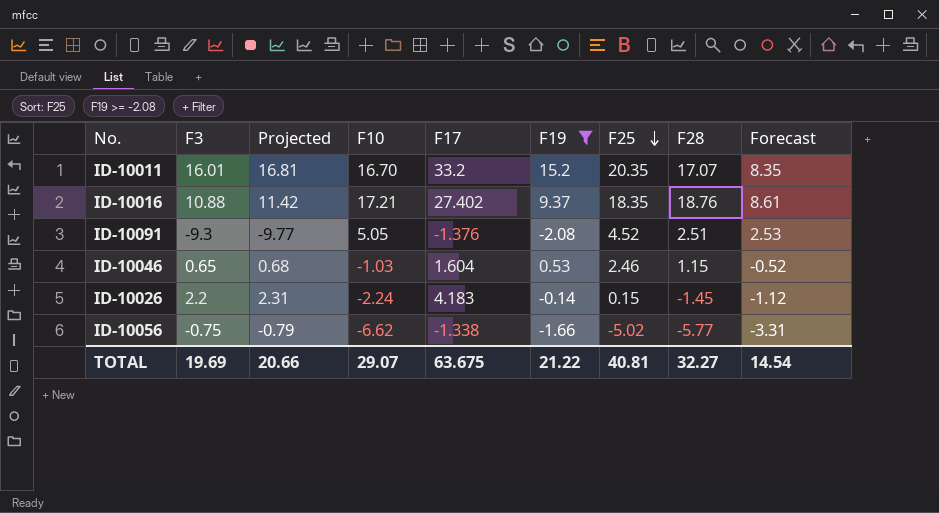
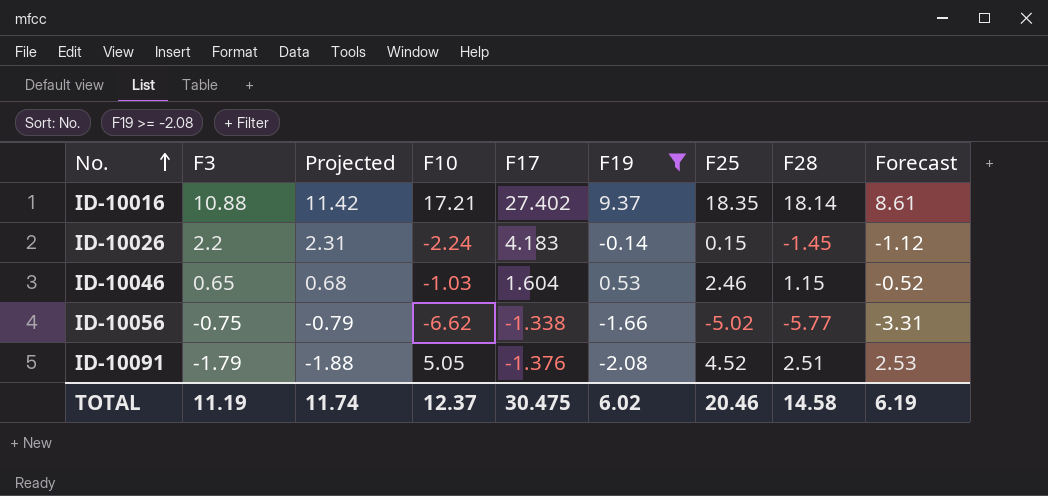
row order: F25 descending -> No. ascending
row ID-10011: 16.01 | 16.81 | 16.70 | 33.2 | 15.2 | 20.35 | 17.07 | 8.35 -> none
ID-10016 | F28: 18.76 -> 18.14
ID-10091 | F3: -9.3 -> -1.79
ID-10091 | Projected: -9.77 -> -1.88
TOTAL | F3: 19.69 -> 11.19
TOTAL | Projected: 20.66 -> 11.74
TOTAL | F10: 29.07 -> 12.37
TOTAL | F17: 63.675 -> 30.475
TOTAL | F19: 21.22 -> 6.02
TOTAL | F25: 40.81 -> 20.46
TOTAL | F28: 32.27 -> 14.58
TOTAL | Forecast: 14.54 -> 6.19

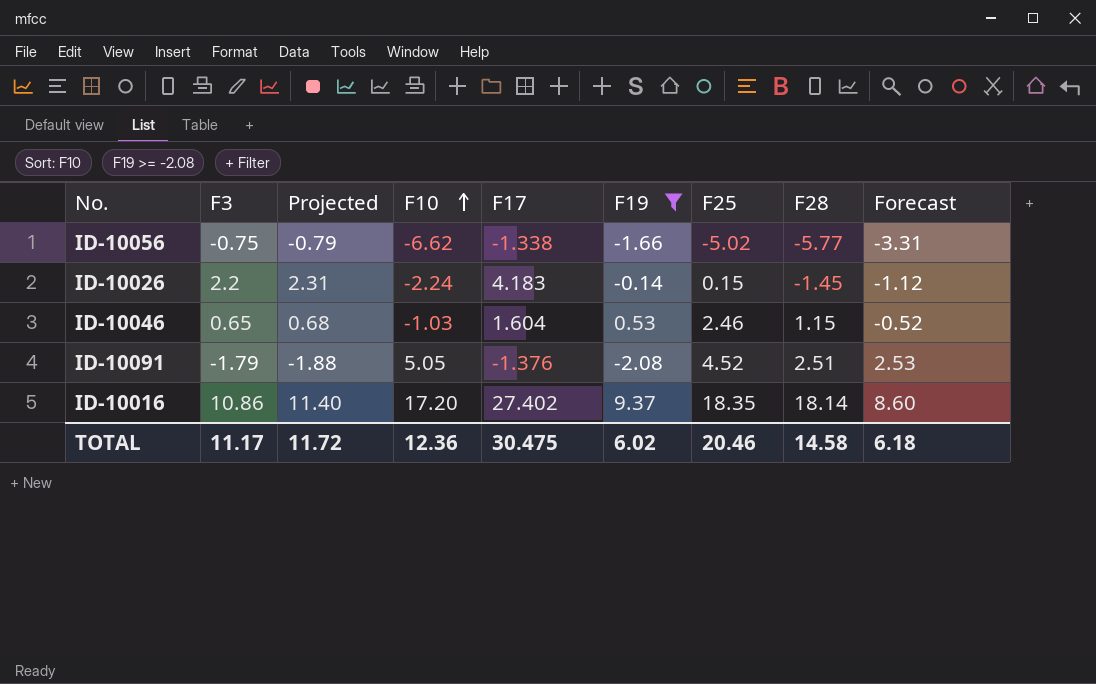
row order: No. ascending -> F10 ascending
ID-10016 | F3: 10.88 -> 10.86
ID-10016 | Projected: 11.42 -> 11.40
ID-10016 | F10: 17.21 -> 17.20
ID-10016 | Forecast: 8.61 -> 8.60
TOTAL | F3: 11.19 -> 11.17
TOTAL | Projected: 11.74 -> 11.72
TOTAL | F10: 12.37 -> 12.36
TOTAL | Forecast: 6.19 -> 6.18

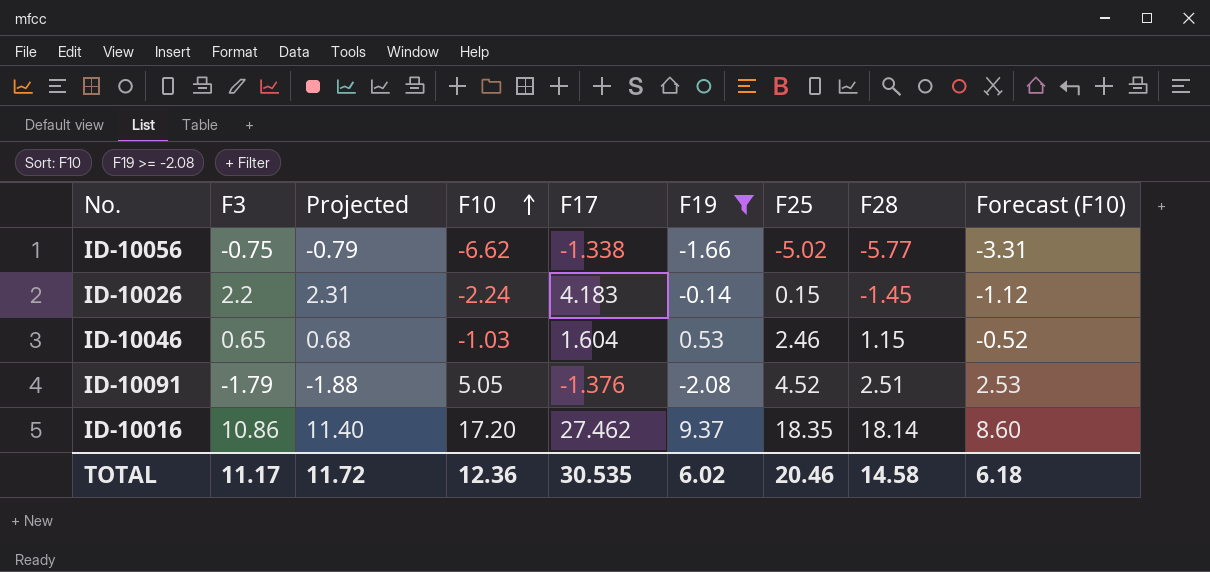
column name: Forecast -> Forecast (F10)
ID-10016 | F17: 27.402 -> 27.462
TOTAL | F17: 30.475 -> 30.535

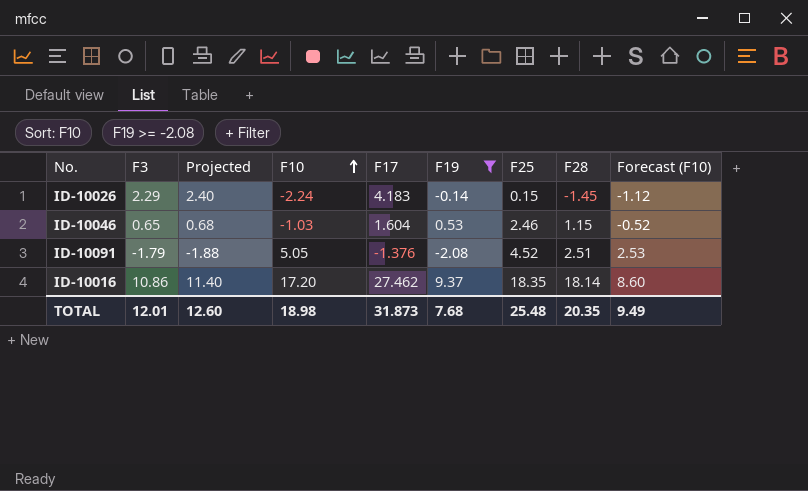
row ID-10056: -0.75 | -0.79 | -6.62 | -1.338 | -1.66 | -5.02 | -5.77 | -3.31 -> none
ID-10026 | F3: 2.2 -> 2.29
ID-10026 | Projected: 2.31 -> 2.40
TOTAL | F3: 11.17 -> 12.01
TOTAL | Projected: 11.72 -> 12.60
TOTAL | F10: 12.36 -> 18.98
TOTAL | F17: 30.535 -> 31.873
TOTAL | F19: 6.02 -> 7.68
TOTAL | F25: 20.46 -> 25.48
TOTAL | F28: 14.58 -> 20.35
TOTAL | Forecast (F10): 6.18 -> 9.49

